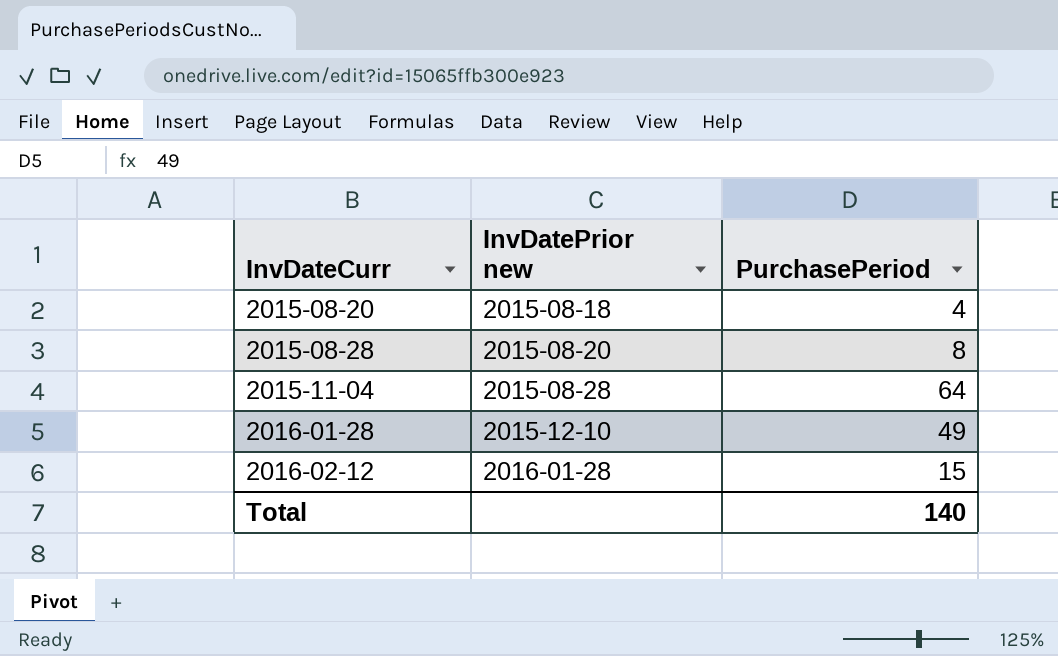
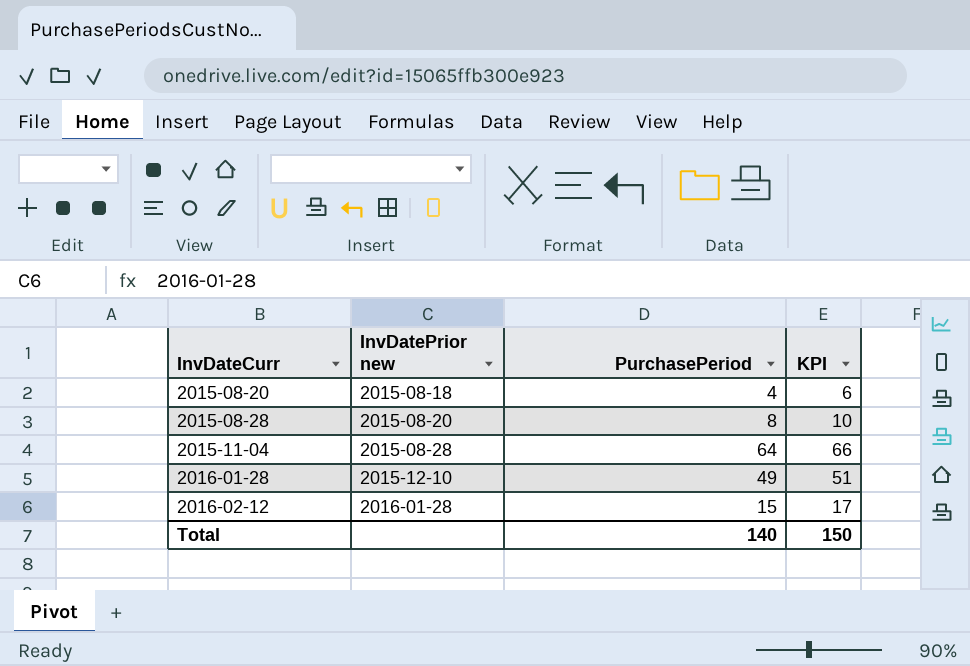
column KPI | formula: none -> [PurchasePeriod] + 2

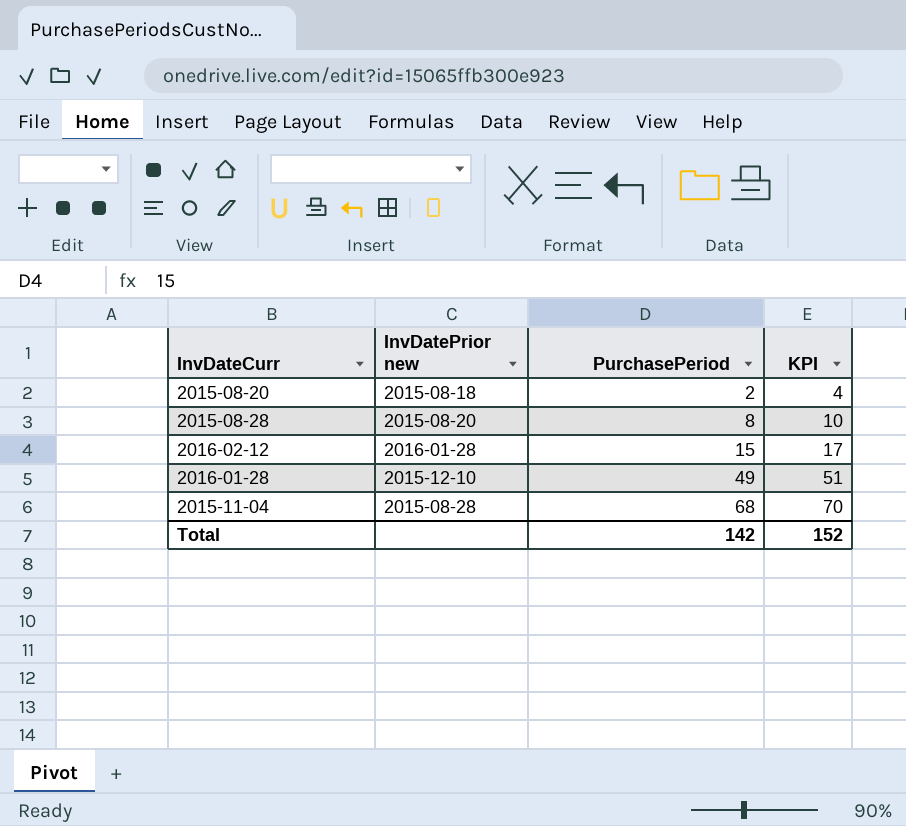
row order: InvDateCurr ascending -> PurchasePeriod ascending
2015-08-20 | PurchasePeriod: 4 -> 2
2015-08-20 | KPI: 6 -> 4
2015-11-04 | PurchasePeriod: 64 -> 68
2015-11-04 | KPI: 66 -> 70
Total | PurchasePeriod: 140 -> 142
Total | KPI: 150 -> 152

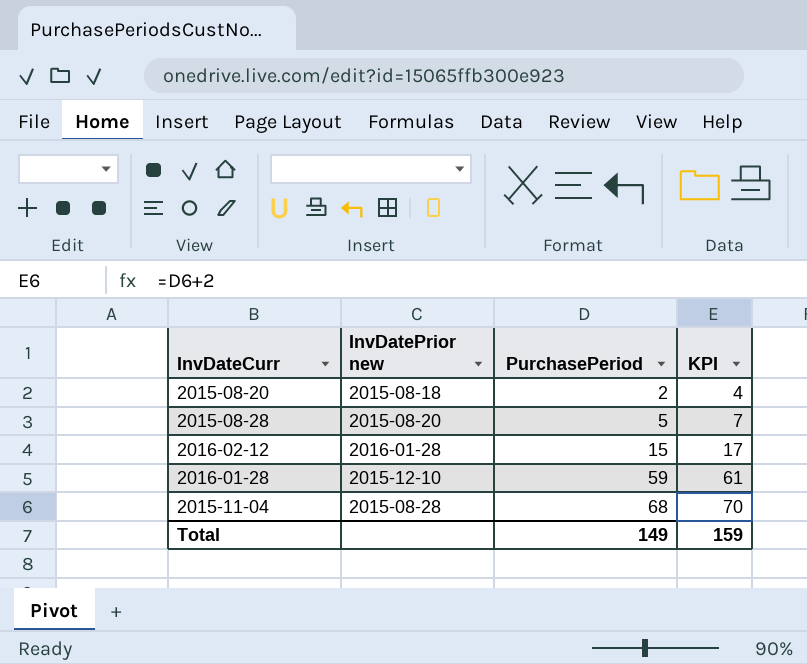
2015-08-28 | PurchasePeriod: 8 -> 5
2015-08-28 | KPI: 10 -> 7
2016-01-28 | PurchasePeriod: 49 -> 59
2016-01-28 | KPI: 51 -> 61
Total | PurchasePeriod: 142 -> 149
Total | KPI: 152 -> 159

